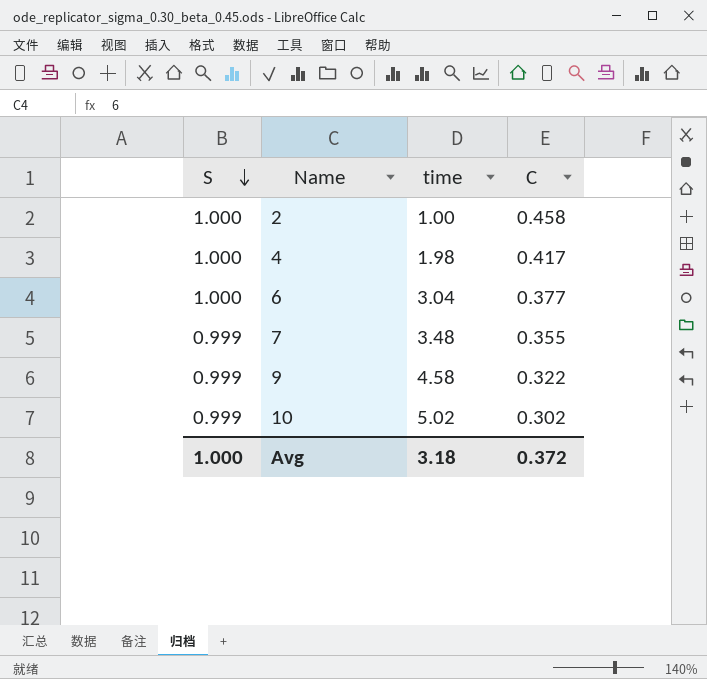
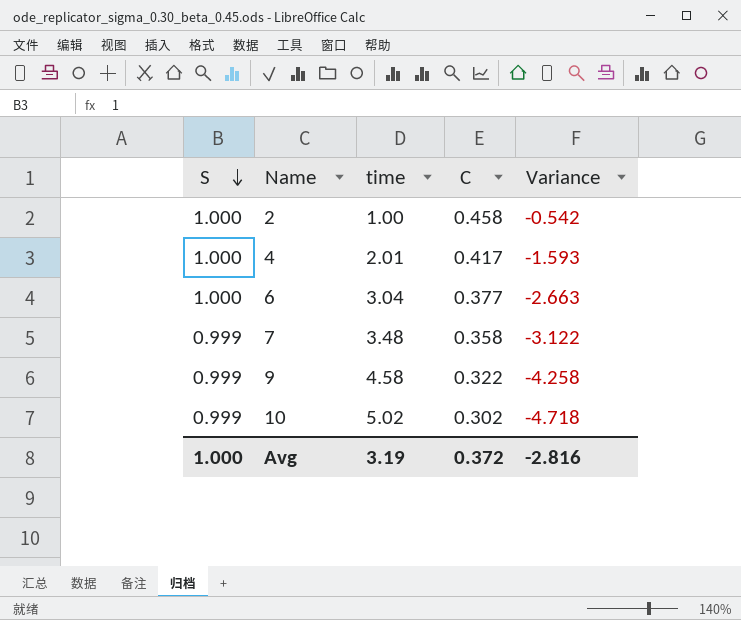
column Variance | formula: none -> [C] - [time]
4 | time: 1.98 -> 2.01
7 | C: 0.355 -> 0.358
Avg | time: 3.18 -> 3.19

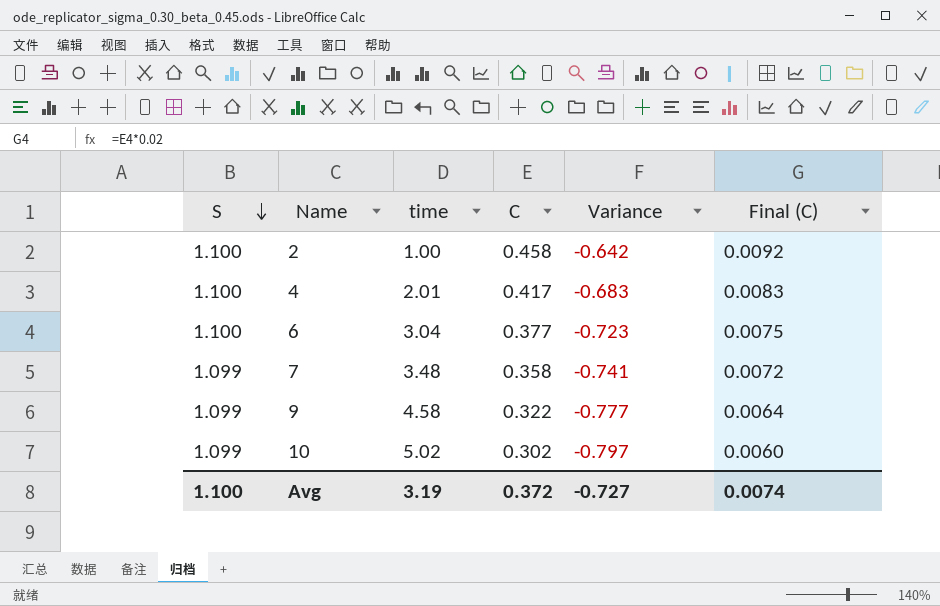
column Variance | formula: [C] - [time] -> [C] - [S]
column Final (C) | formula: none -> [C] * 0.02
2 | S: 1.000 -> 1.100
4 | S: 1.000 -> 1.100
6 | S: 1.000 -> 1.100
7 | S: 0.999 -> 1.099
9 | S: 0.999 -> 1.099
10 | S: 0.999 -> 1.099
Avg | S: 1.000 -> 1.100
Avg | Variance: -2.816 -> -0.727

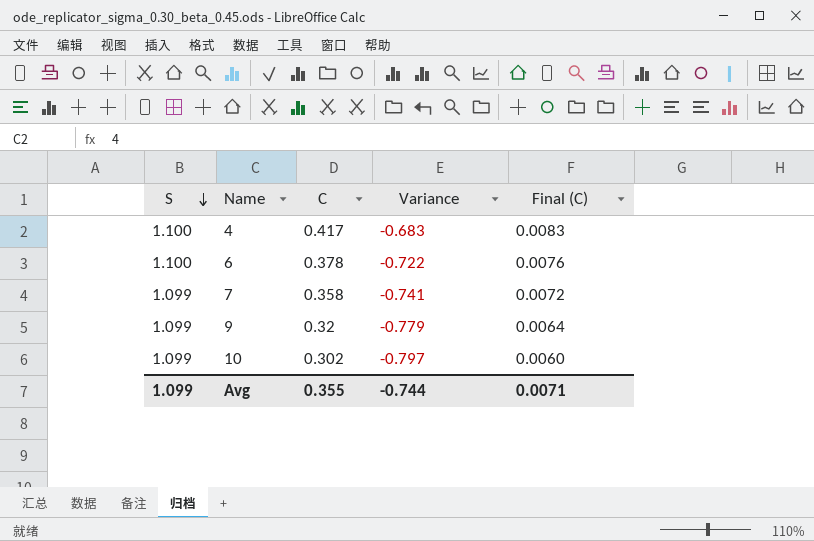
column time | position: 3 -> none
row 2: 1.100 | 1.00 | 0.458 | -0.642 | 0.0092 -> none
6 | C: 0.377 -> 0.378
6 | Variance: -0.723 -> -0.722
6 | Final (C): 0.0075 -> 0.0076
9 | C: 0.322 -> 0.32
9 | Variance: -0.777 -> -0.779
Avg | S: 1.100 -> 1.099
Avg | C: 0.372 -> 0.355
Avg | Variance: -0.727 -> -0.744
Avg | Final (C): 0.0074 -> 0.0071

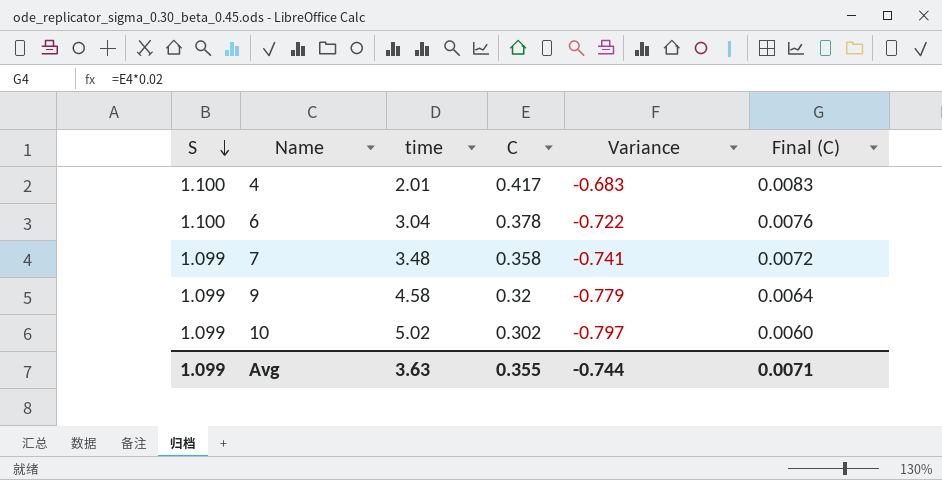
column time | position: none -> 3

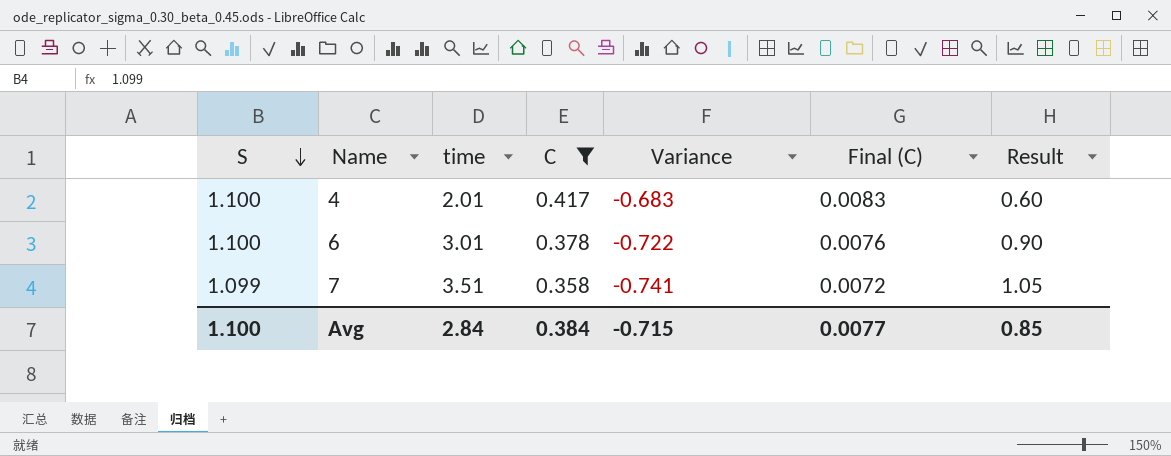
filter: none -> C >= 0.358
column Result | formula: none -> [time] * 0.3
6 | time: 3.04 -> 3.01
7 | time: 3.48 -> 3.51
Avg | S: 1.099 -> 1.100
Avg | time: 3.63 -> 2.84
Avg | C: 0.355 -> 0.384
Avg | Variance: -0.744 -> -0.715
Avg | Final (C): 0.0071 -> 0.0077

